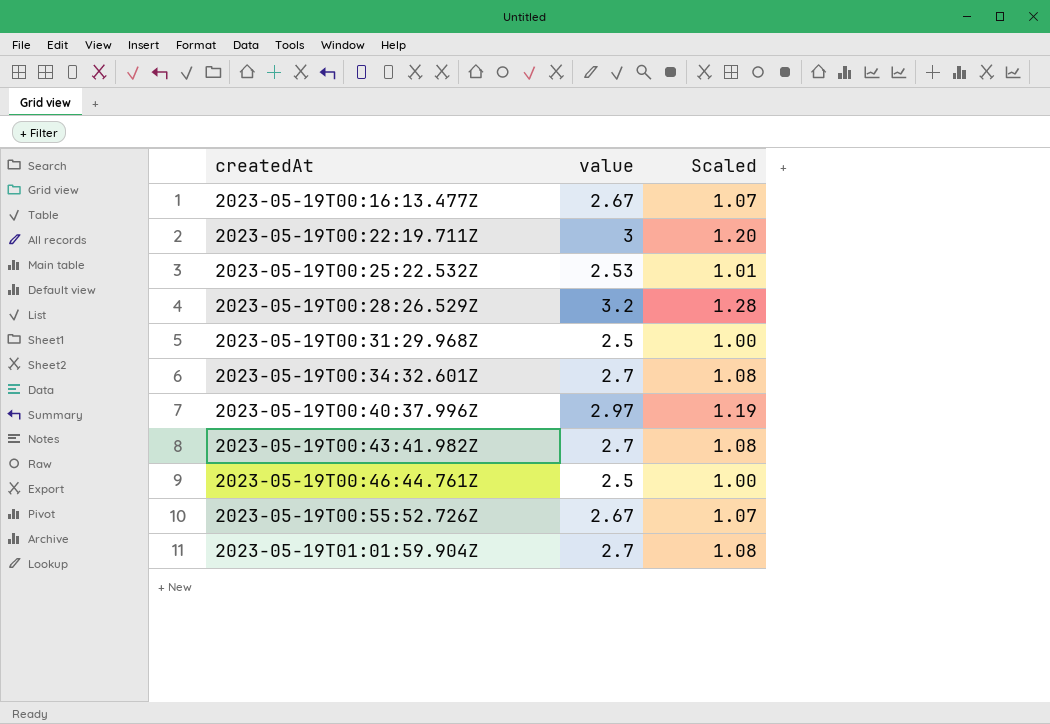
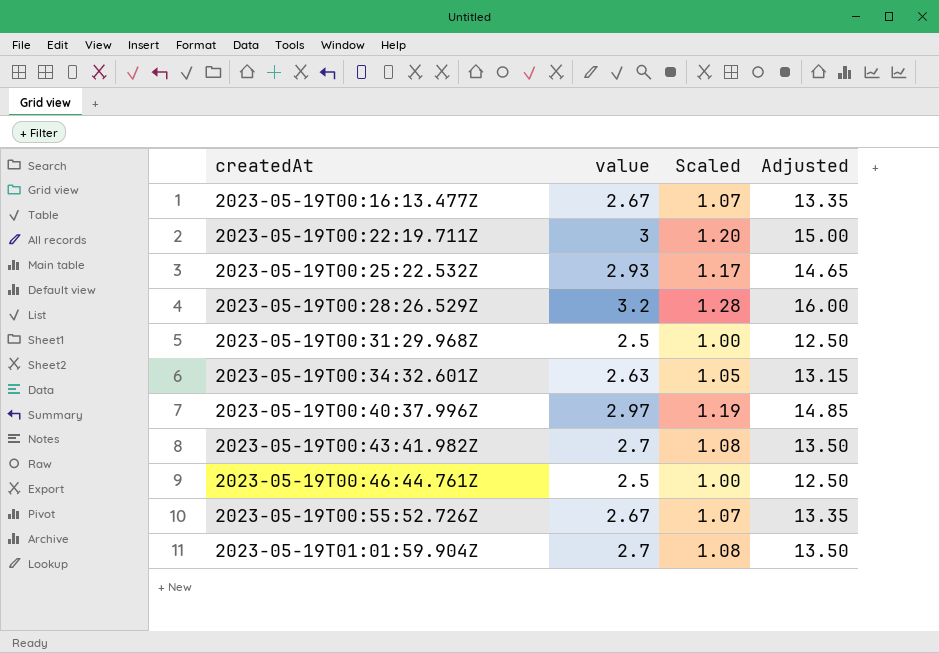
column Adjusted | formula: none -> [value] * 5
2023-05-19T00:25:22.532Z | value: 2.53 -> 2.93
2023-05-19T00:25:22.532Z | Scaled: 1.01 -> 1.17
2023-05-19T00:34:32.601Z | value: 2.7 -> 2.63
2023-05-19T00:34:32.601Z | Scaled: 1.08 -> 1.05

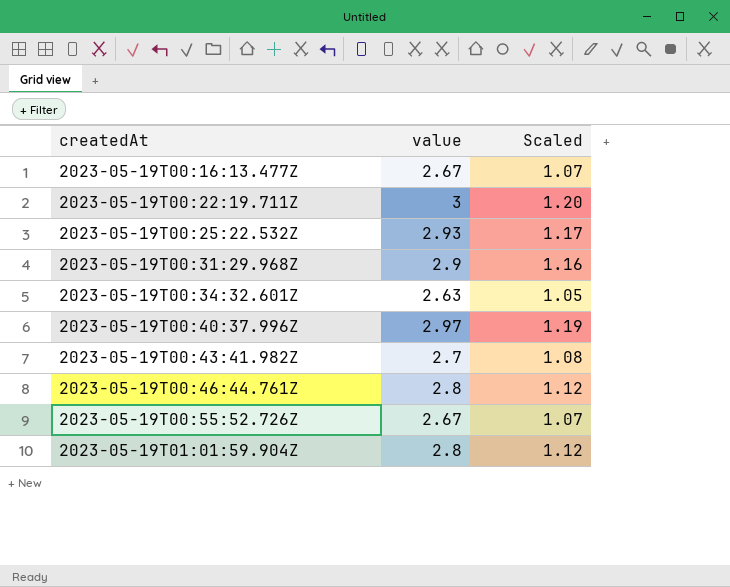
column Adjusted | formula: [value] * 5 -> none
row 2023-05-19T00:28:26.529Z: 3.2 | 1.28 | 16.00 -> none
2023-05-19T00:31:29.968Z | value: 2.5 -> 2.9
2023-05-19T00:31:29.968Z | Scaled: 1.00 -> 1.16
2023-05-19T00:46:44.761Z | value: 2.5 -> 2.8
2023-05-19T00:46:44.761Z | Scaled: 1.00 -> 1.12
2023-05-19T01:01:59.904Z | value: 2.7 -> 2.8
2023-05-19T01:01:59.904Z | Scaled: 1.08 -> 1.12

